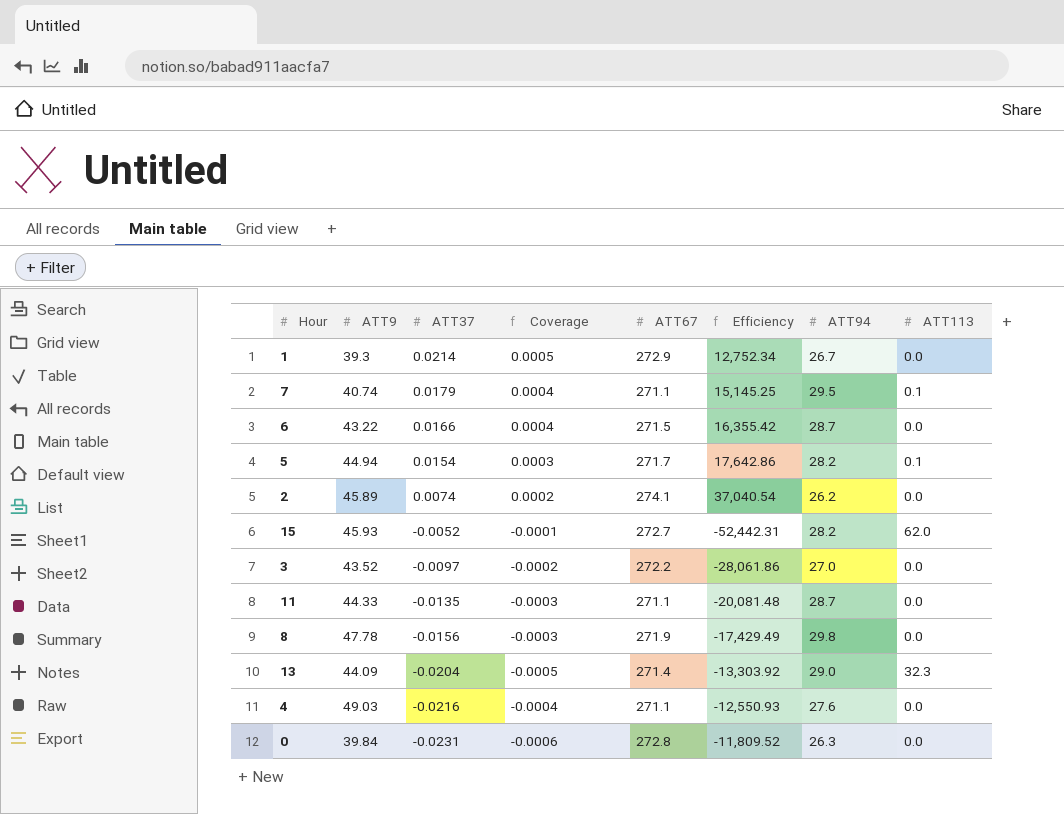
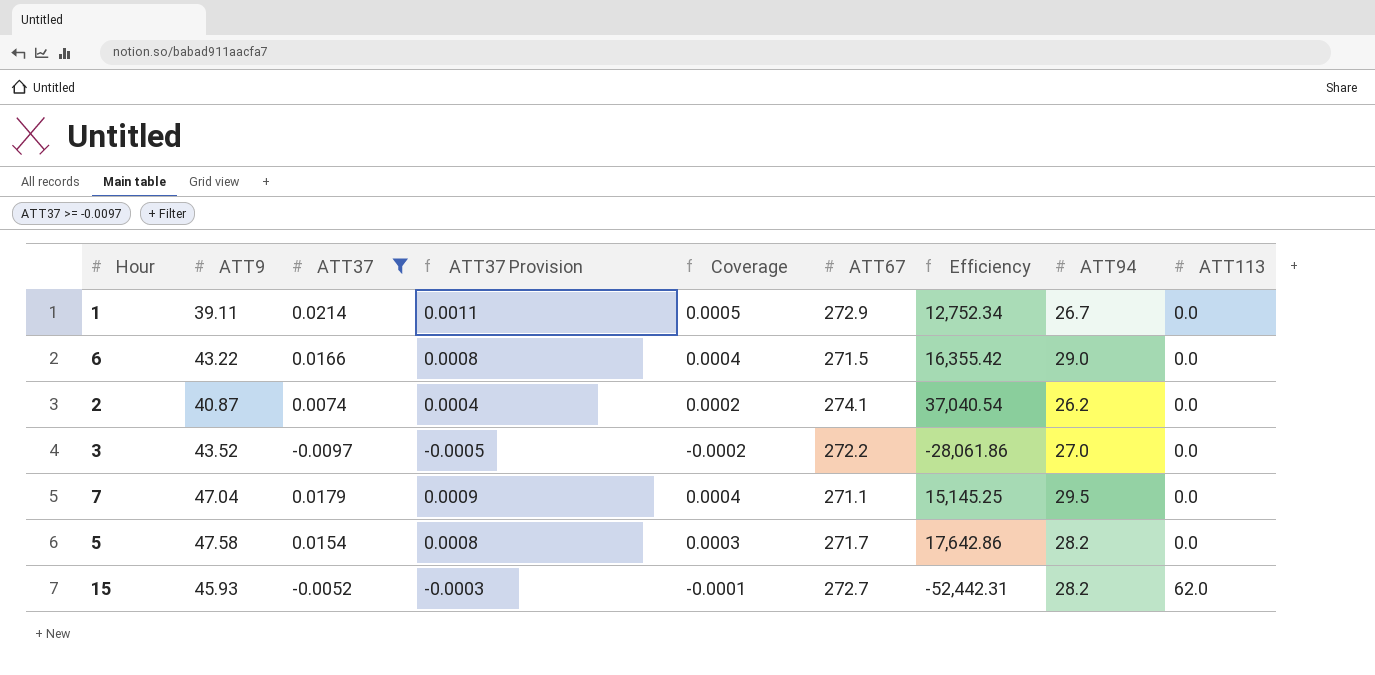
filter: none -> ATT37 >= -0.0097
row order: ATT37 descending -> ATT113 ascending
column ATT37 Provision | formula: none -> [ATT37] * 0.05
1 | ATT9: 39.3 -> 39.11
6 | ATT94: 28.7 -> 29.0
2 | ATT9: 45.89 -> 40.87
7 | ATT9: 40.74 -> 47.04
7 | ATT113: 0.1 -> 0.0
5 | ATT9: 44.94 -> 47.58
5 | ATT113: 0.1 -> 0.0

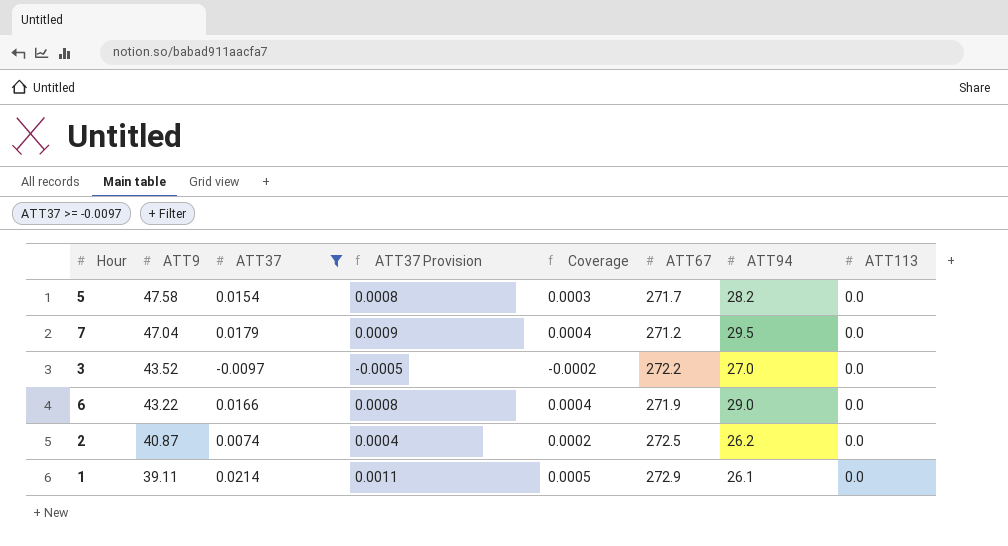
row order: ATT113 ascending -> ATT9 descending
column Efficiency | formula: [ATT67] / [ATT37] -> none
row 15: 45.93 | -0.0052 | -0.0003 | -0.0001 | 272.7 | -52,442.31 | 28.2 | 62.0 -> none
7 | ATT67: 271.1 -> 271.2
6 | ATT67: 271.5 -> 271.9
2 | ATT67: 274.1 -> 272.5
1 | ATT94: 26.7 -> 26.1

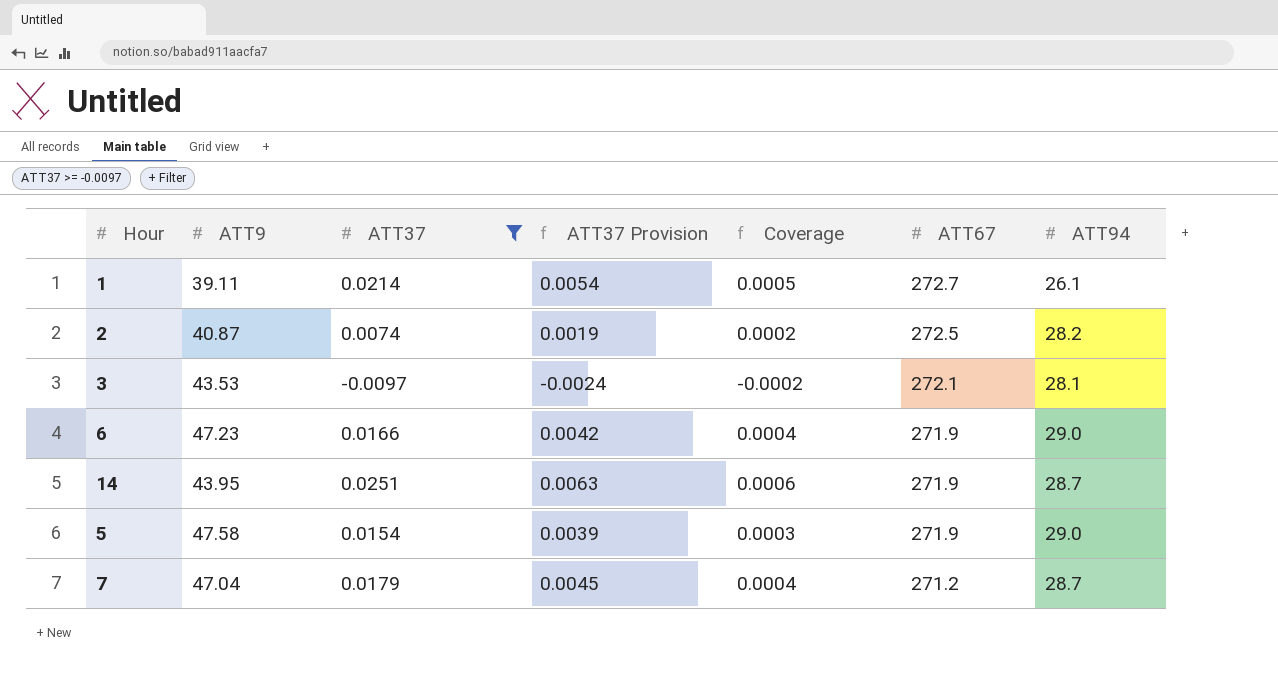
row order: ATT9 descending -> ATT67 descending
column ATT113 | position: 8 -> none
column ATT37 Provision | formula: [ATT37] * 0.05 -> [ATT37] * 0.25
1 | ATT67: 272.9 -> 272.7
2 | ATT94: 26.2 -> 28.2
3 | ATT9: 43.52 -> 43.53
3 | ATT67: 272.2 -> 272.1
3 | ATT94: 27.0 -> 28.1
6 | ATT9: 43.22 -> 47.23
row 14: none -> 43.95 | 0.0251 | 0.0063 | 0.0006 | 271.9 | 28.7
5 | ATT67: 271.7 -> 271.9
5 | ATT94: 28.2 -> 29.0
7 | ATT94: 29.5 -> 28.7

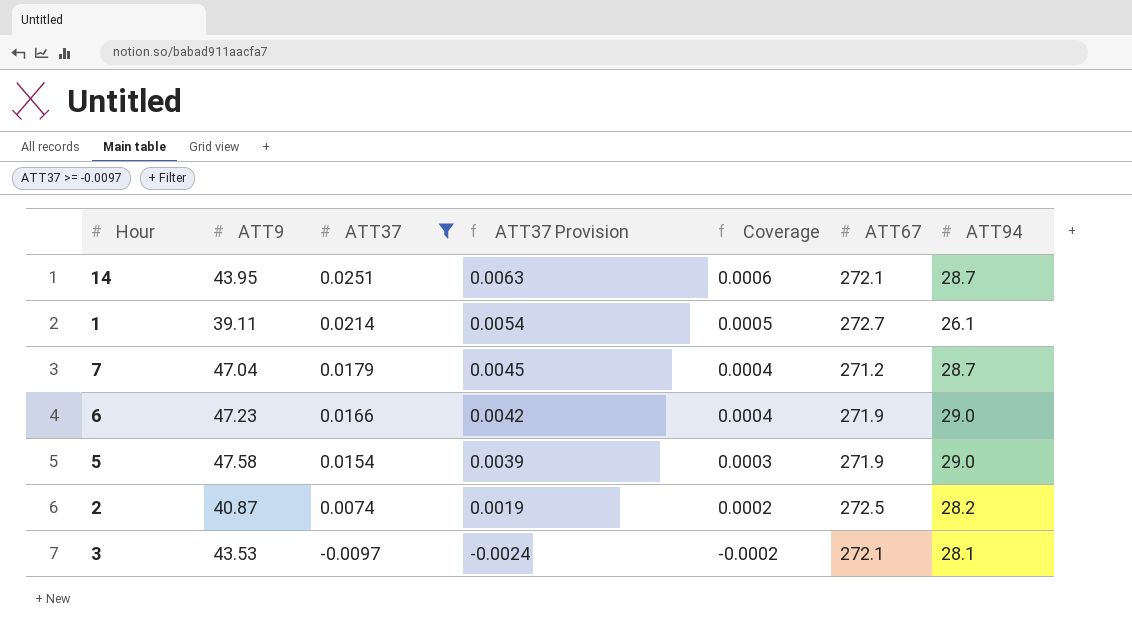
row order: ATT67 descending -> ATT37 descending
14 | ATT67: 271.9 -> 272.1

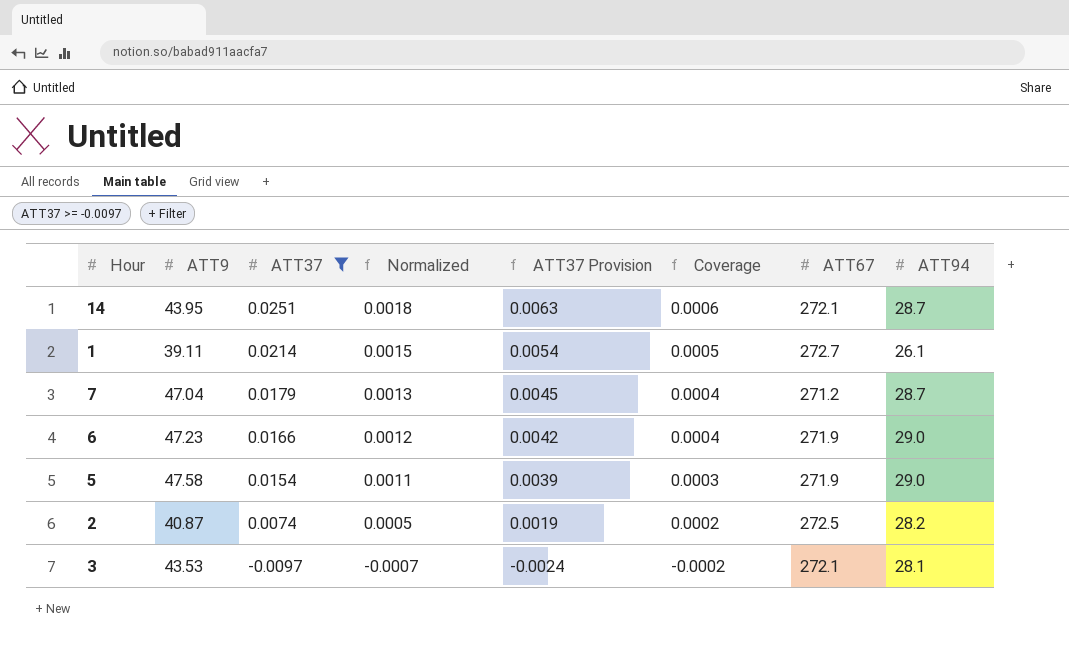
column Normalized | formula: none -> [ATT37] * 0.07

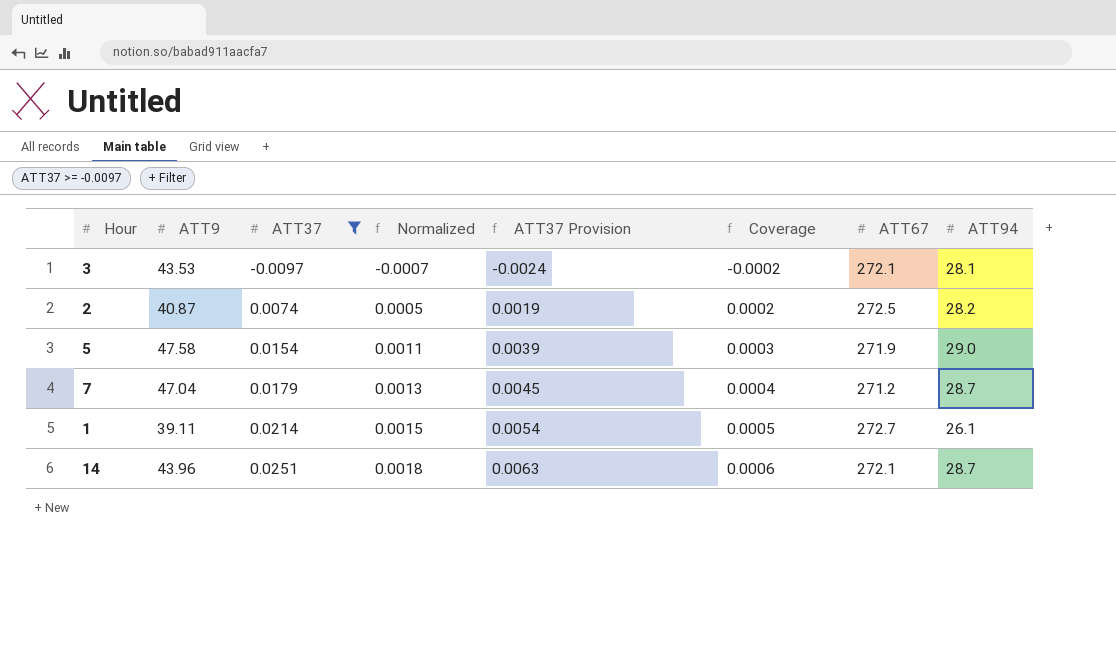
row order: ATT37 descending -> ATT37 ascending
row 6: 47.23 | 0.0166 | 0.0012 | 0.0042 | 0.0004 | 271.9 | 29.0 -> none
14 | ATT9: 43.95 -> 43.96

